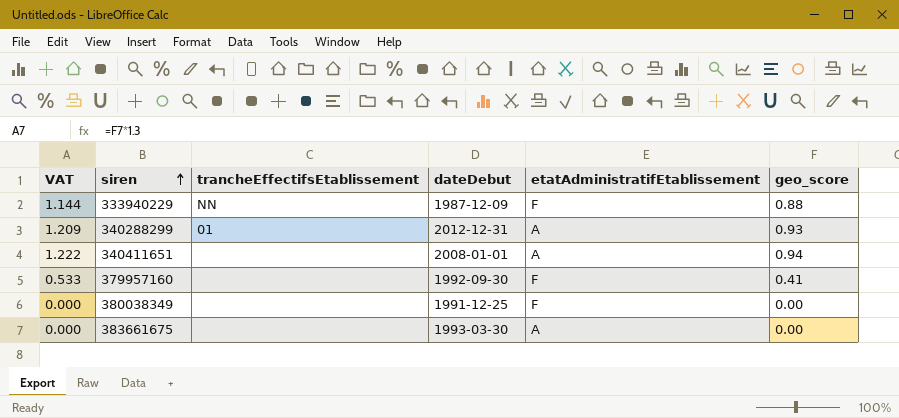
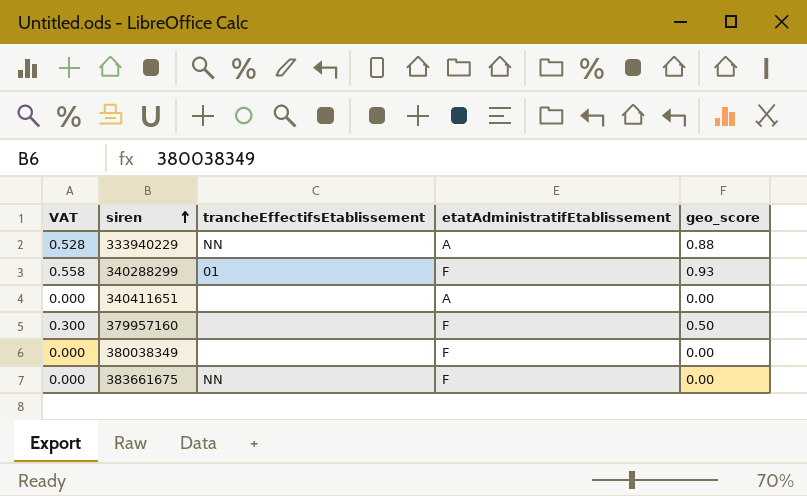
column dateDebut | position: 4 -> none
column VAT | formula: [geo_score] * 1.3 -> [geo_score] * 0.6
333940229 | etatAdministratifEtablissement: F -> A
340288299 | etatAdministratifEtablissement: A -> F
340411651 | geo_score: 0.94 -> 0.00
379957160 | geo_score: 0.41 -> 0.50
383661675 | trancheEffectifsEtablissement: none -> NN
383661675 | etatAdministratifEtablissement: A -> F

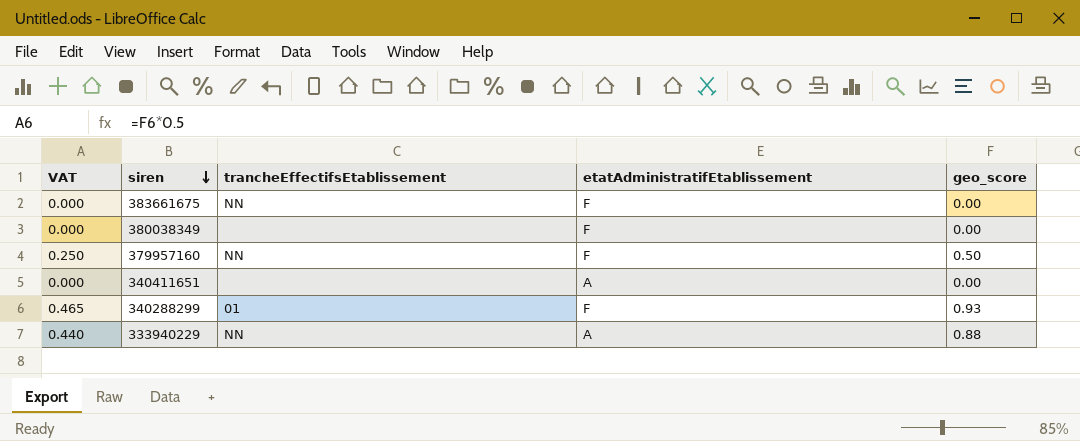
row order: siren ascending -> siren descending
column VAT | formula: [geo_score] * 0.6 -> [geo_score] * 0.5
379957160 | trancheEffectifsEtablissement: none -> NN

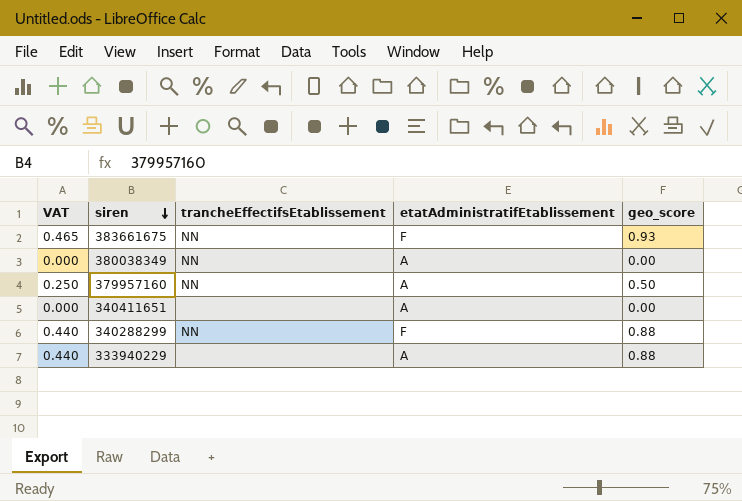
383661675 | VAT: 0.000 -> 0.465
383661675 | geo_score: 0.00 -> 0.93
380038349 | trancheEffectifsEtablissement: none -> NN
380038349 | etatAdministratifEtablissement: F -> A
379957160 | etatAdministratifEtablissement: F -> A
340288299 | VAT: 0.465 -> 0.440
340288299 | trancheEffectifsEtablissement: 01 -> NN
340288299 | geo_score: 0.93 -> 0.88
333940229 | trancheEffectifsEtablissement: NN -> none

